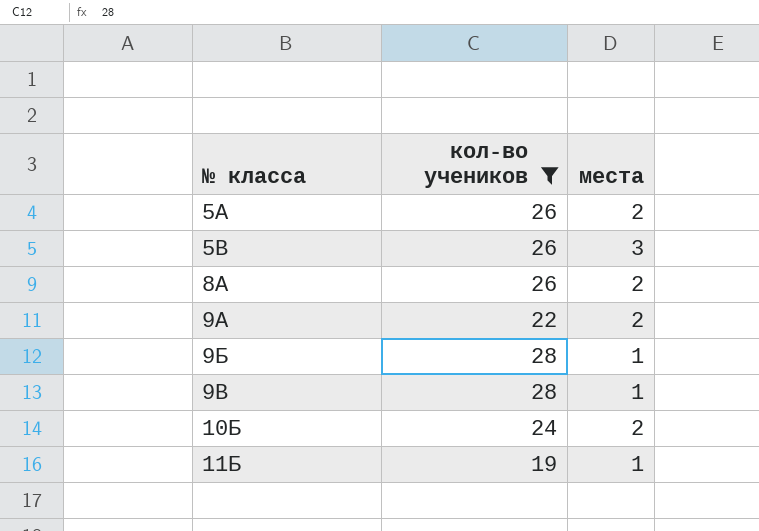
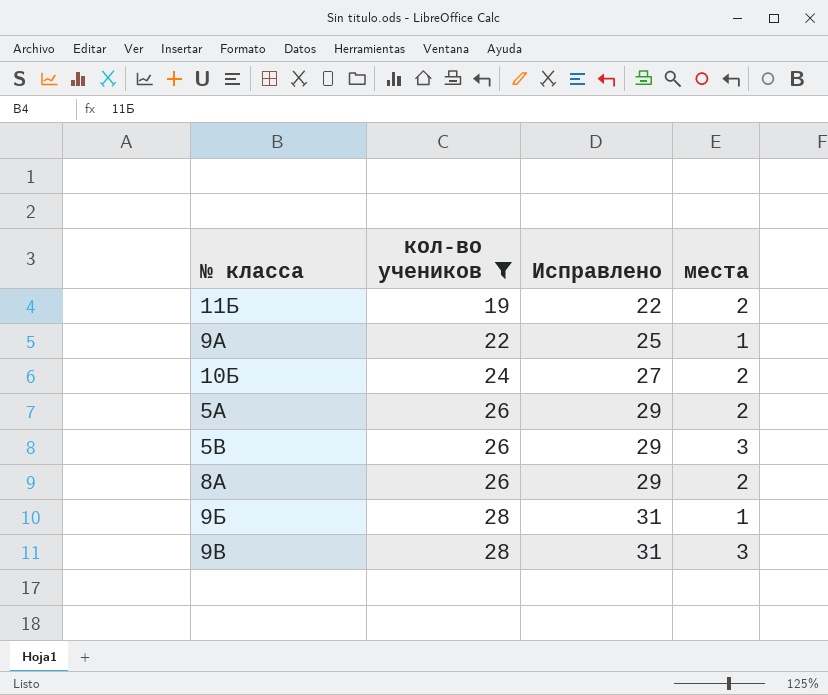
row order: № класса ascending -> кол-во учеников ascending
column Исправлено | formula: none -> [кол-во учеников] + 3
11Б | места: 1 -> 2
9А | места: 2 -> 1
9В | места: 1 -> 3

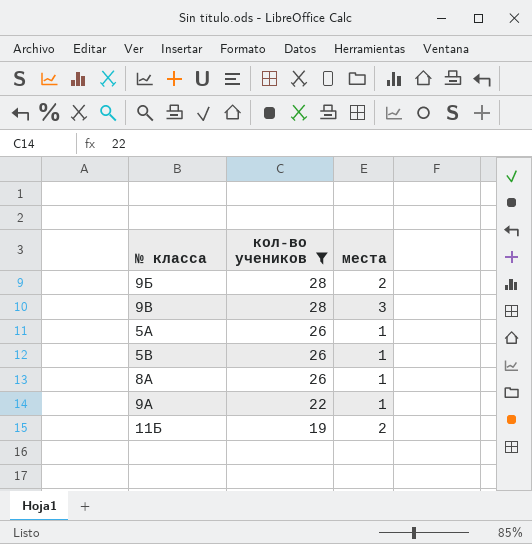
row order: кол-во учеников ascending -> кол-во учеников descending
column Исправлено | formula: [кол-во учеников] + 3 -> none
row 10Б: 24 | 27 | 2 -> none
9Б | места: 1 -> 2
5А | места: 2 -> 1
5В | места: 3 -> 1
8А | места: 2 -> 1

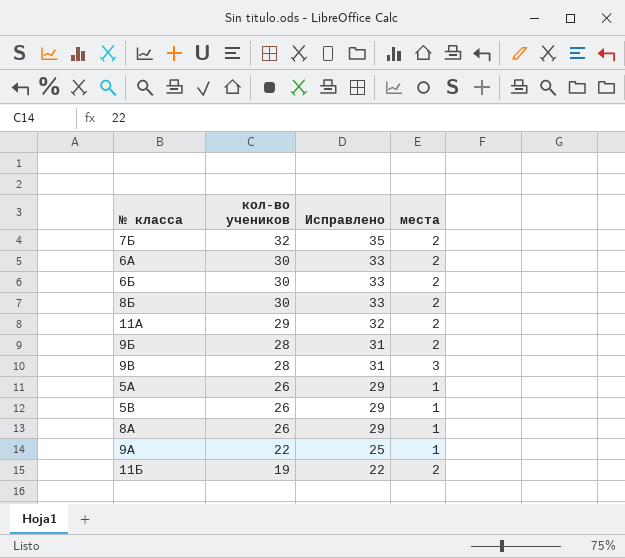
filter: кол-во учеников <= 28 -> none
column Исправлено | formula: none -> [кол-во учеников] + 3

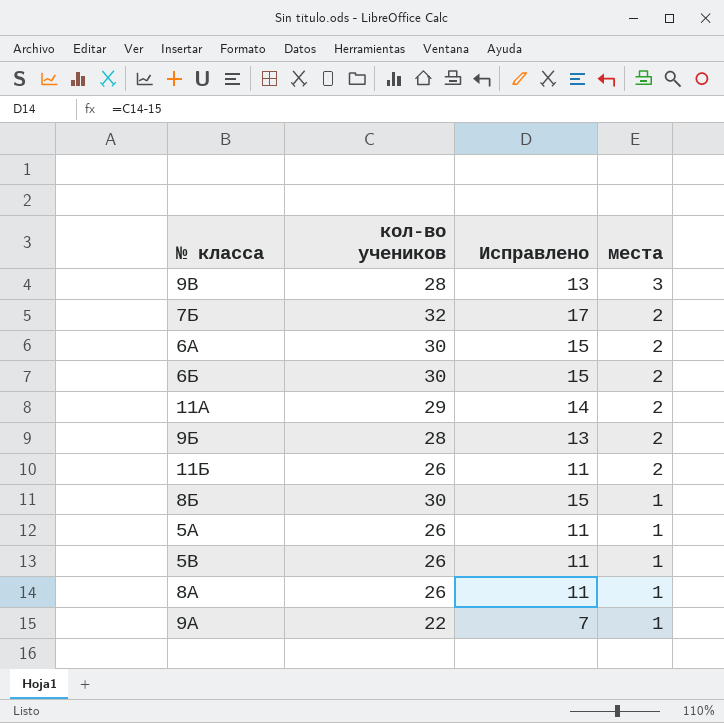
row order: кол-во учеников descending -> места descending
column Исправлено | formula: [кол-во учеников] + 3 -> [кол-во учеников] - 15
11Б | кол-во учеников: 19 -> 26
8Б | места: 2 -> 1

